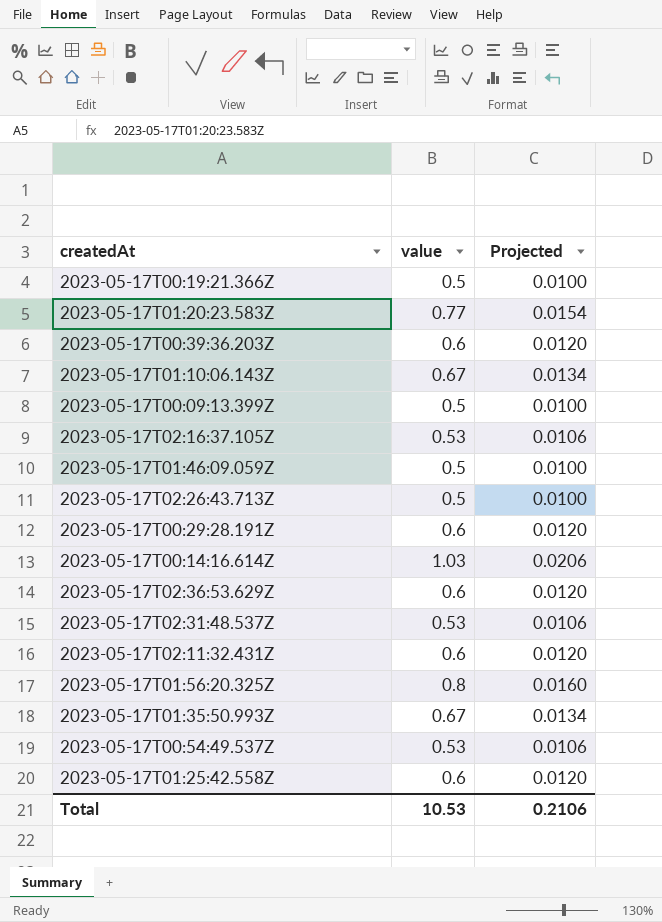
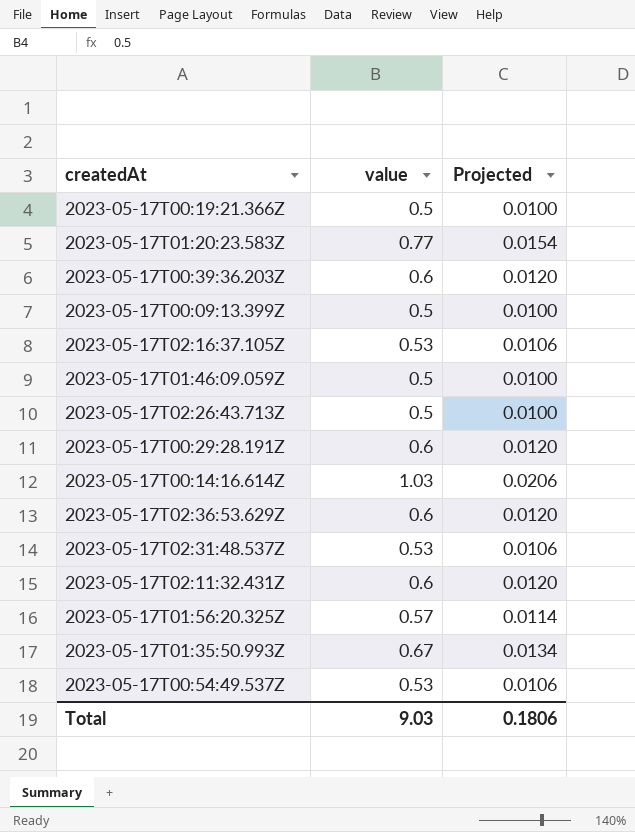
row 2023-05-17T01:10:06.143Z: 0.67 | 0.0134 -> none
row 2023-05-17T01:25:42.558Z: 0.6 | 0.0120 -> none
2023-05-17T01:56:20.325Z | value: 0.8 -> 0.57
2023-05-17T01:56:20.325Z | Projected: 0.0160 -> 0.0114
Total | value: 10.53 -> 9.03
Total | Projected: 0.2106 -> 0.1806

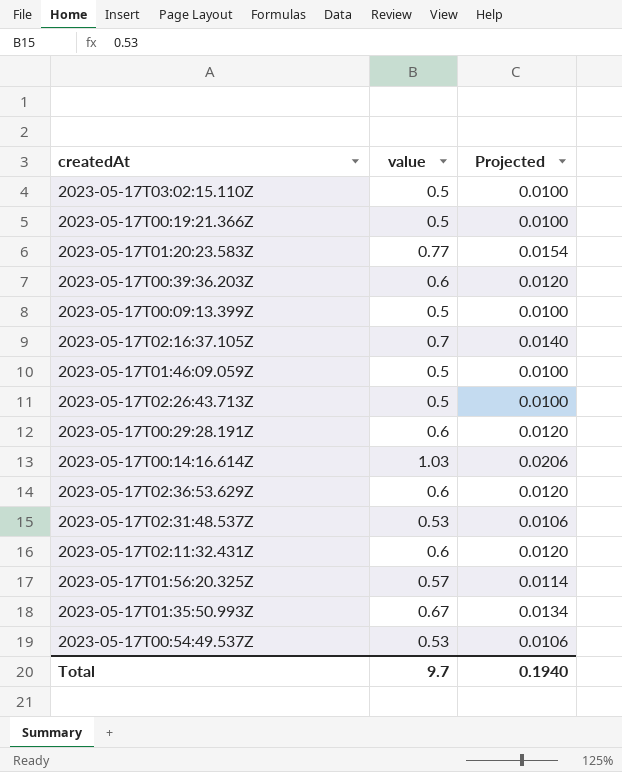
row 2023-05-17T03:02:15.110Z: none -> 0.5 | 0.0100
2023-05-17T02:16:37.105Z | value: 0.53 -> 0.7
2023-05-17T02:16:37.105Z | Projected: 0.0106 -> 0.0140
Total | value: 9.03 -> 9.7
Total | Projected: 0.1806 -> 0.1940

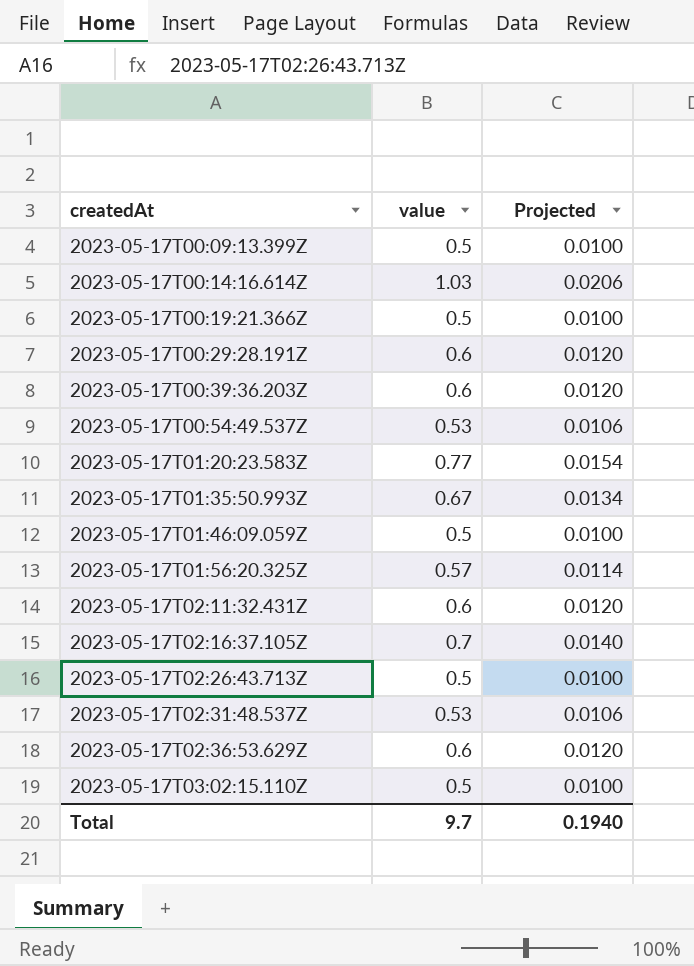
row order: none -> createdAt ascending

